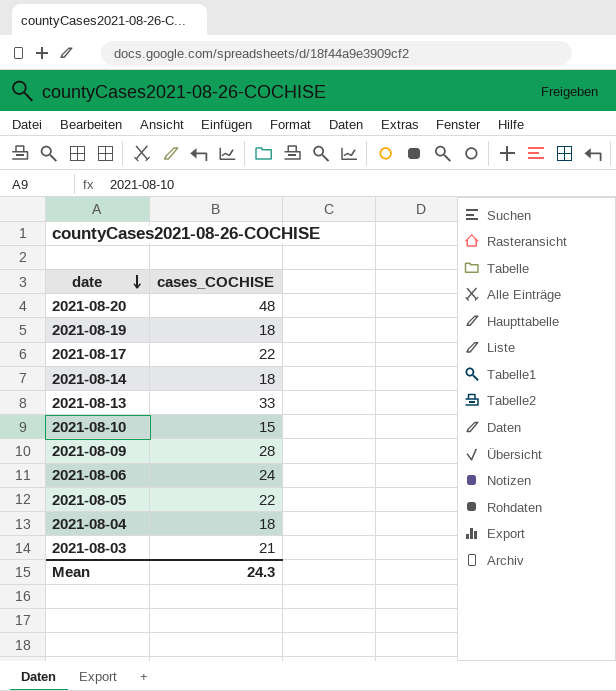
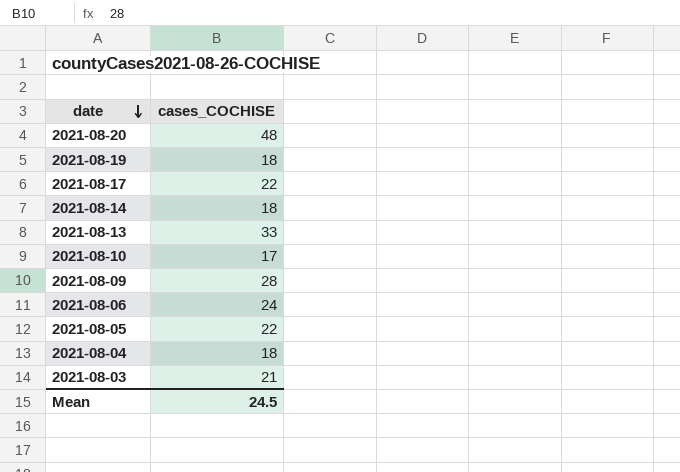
2021-08-10 | cases_COCHISE: 15 -> 17
Mean | cases_COCHISE: 24.3 -> 24.5

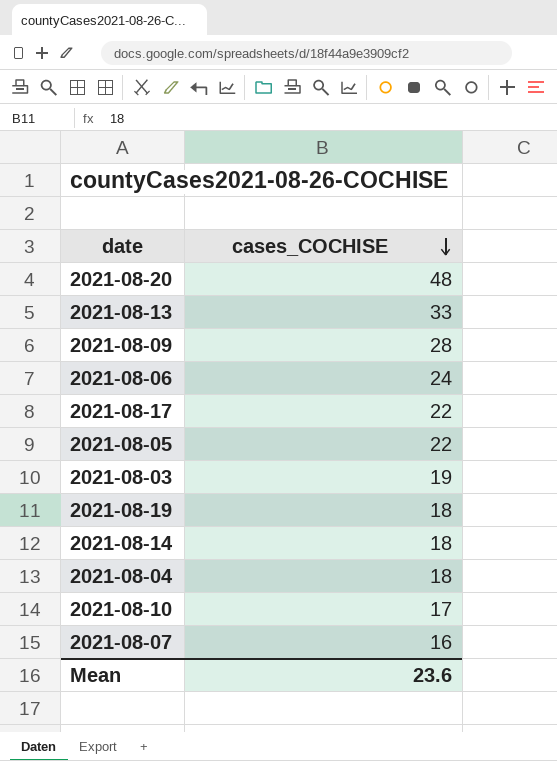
row order: date descending -> cases_COCHISE descending
2021-08-03 | cases_COCHISE: 21 -> 19
row 2021-08-07: none -> 16
Mean | cases_COCHISE: 24.5 -> 23.6

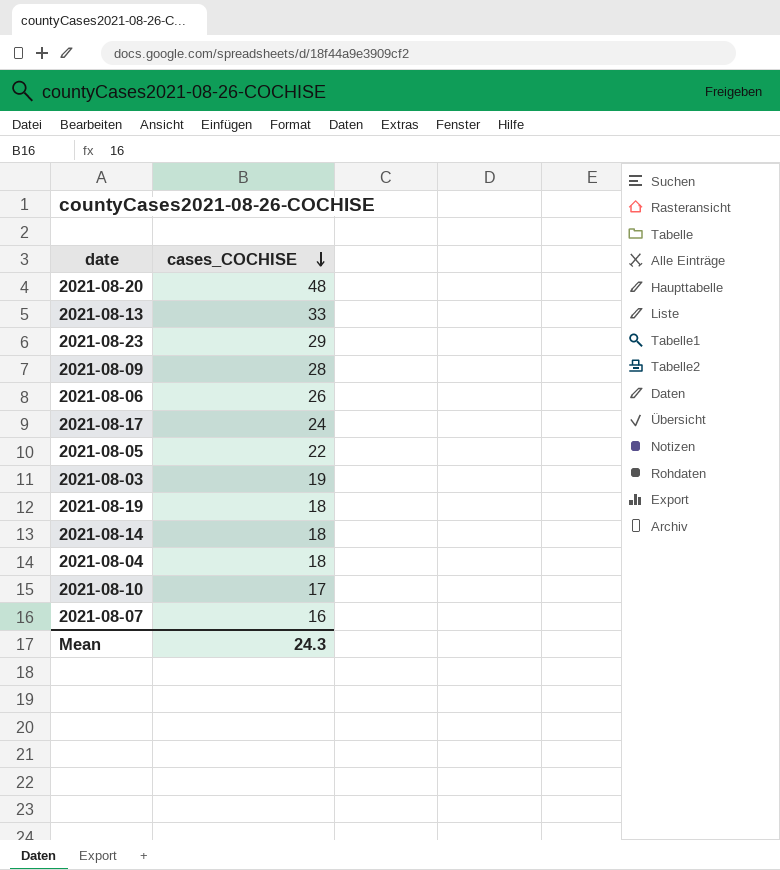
row 2021-08-23: none -> 29
2021-08-06 | cases_COCHISE: 24 -> 26
2021-08-17 | cases_COCHISE: 22 -> 24
Mean | cases_COCHISE: 23.6 -> 24.3

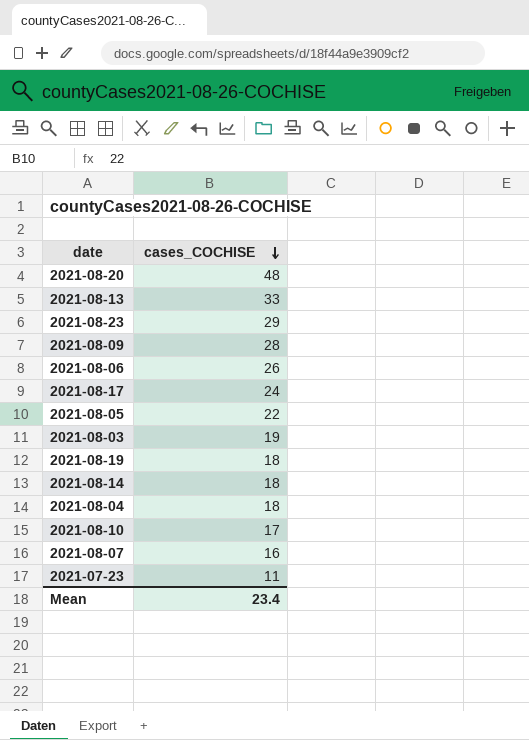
row 2021-07-23: none -> 11
Mean | cases_COCHISE: 24.3 -> 23.4

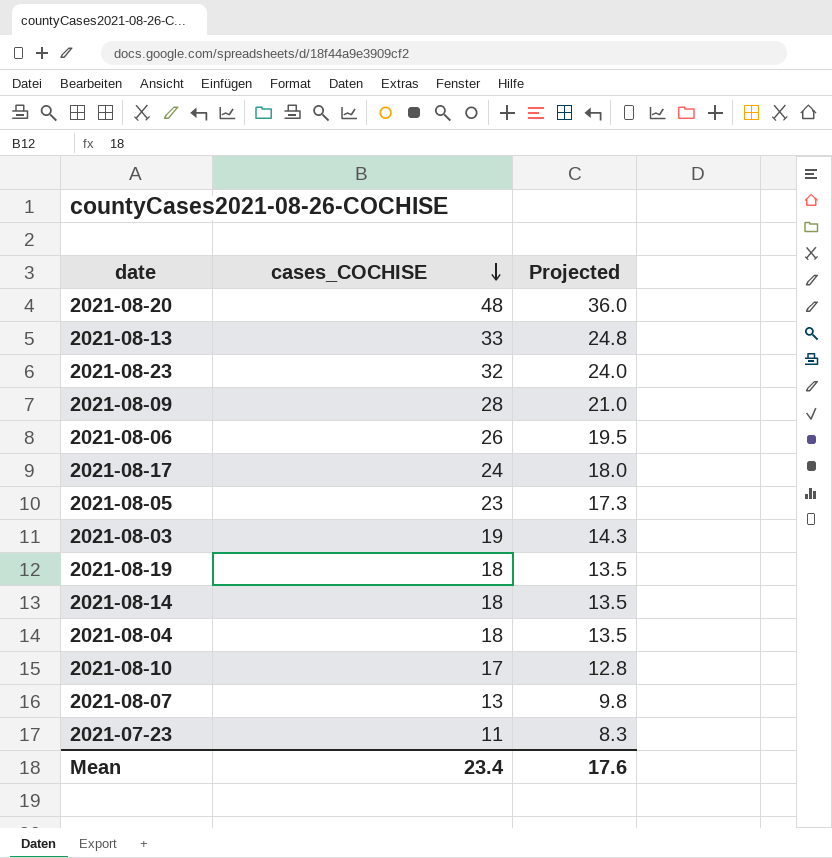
column Projected | formula: none -> [cases_COCHISE] * 0.75
2021-08-23 | cases_COCHISE: 29 -> 32
2021-08-05 | cases_COCHISE: 22 -> 23
2021-08-07 | cases_COCHISE: 16 -> 13

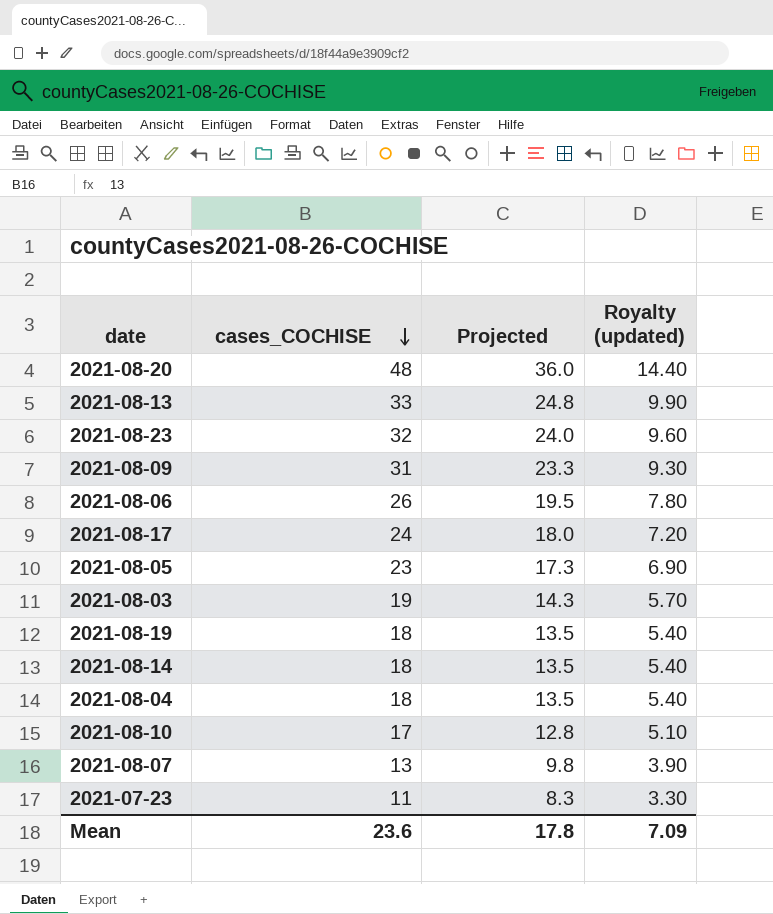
column Royalty (updated) | formula: none -> [cases_COCHISE] * 0.3
2021-08-09 | cases_COCHISE: 28 -> 31
2021-08-09 | Projected: 21.0 -> 23.3
Mean | cases_COCHISE: 23.4 -> 23.6
Mean | Projected: 17.6 -> 17.8

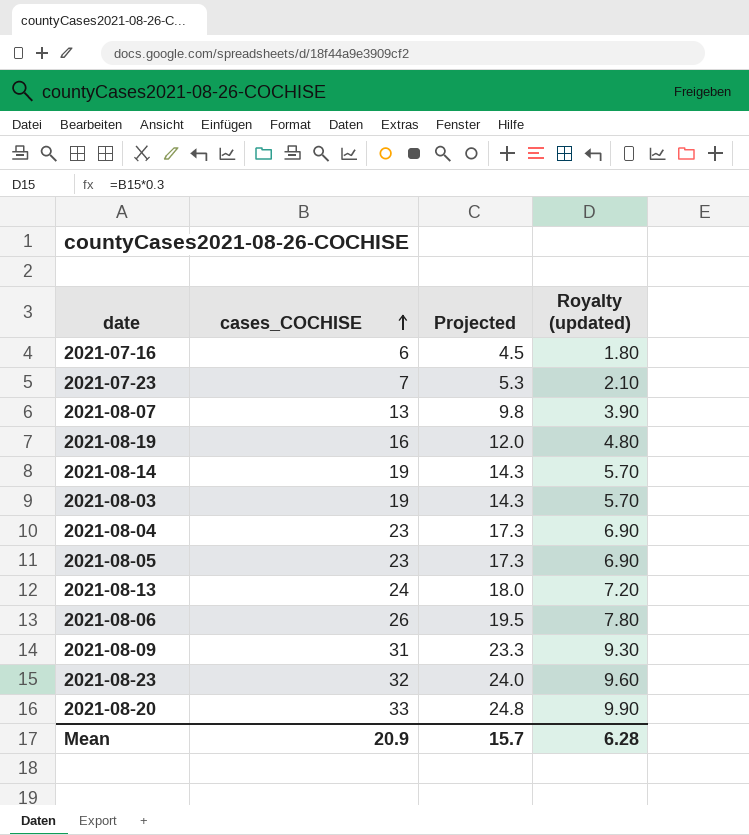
row order: cases_COCHISE descending -> cases_COCHISE ascending
row 2021-08-17: 24 | 18.0 | 7.20 -> none
row 2021-08-10: 17 | 12.8 | 5.10 -> none
row 2021-07-16: none -> 6 | 4.5 | 1.80
2021-07-23 | cases_COCHISE: 11 -> 7
2021-07-23 | Projected: 8.3 -> 5.3
2021-07-23 | Royalty (updated): 3.30 -> 2.10
2021-08-19 | cases_COCHISE: 18 -> 16
2021-08-19 | Projected: 13.5 -> 12.0
2021-08-19 | Royalty (updated): 5.40 -> 4.80
2021-08-14 | cases_COCHISE: 18 -> 19
2021-08-14 | Projected: 13.5 -> 14.3
2021-08-14 | Royalty (updated): 5.40 -> 5.70
2021-08-04 | cases_COCHISE: 18 -> 23
2021-08-04 | Projected: 13.5 -> 17.3
2021-08-04 | Royalty (updated): 5.40 -> 6.90
2021-08-13 | cases_COCHISE: 33 -> 24
2021-08-13 | Projected: 24.8 -> 18.0
2021-08-13 | Royalty (updated): 9.90 -> 7.20
2021-08-20 | cases_COCHISE: 48 -> 33
2021-08-20 | Projected: 36.0 -> 24.8
2021-08-20 | Royalty (updated): 14.40 -> 9.90
Mean | cases_COCHISE: 23.6 -> 20.9
Mean | Projected: 17.8 -> 15.7
Mean | Royalty (updated): 7.09 -> 6.28

